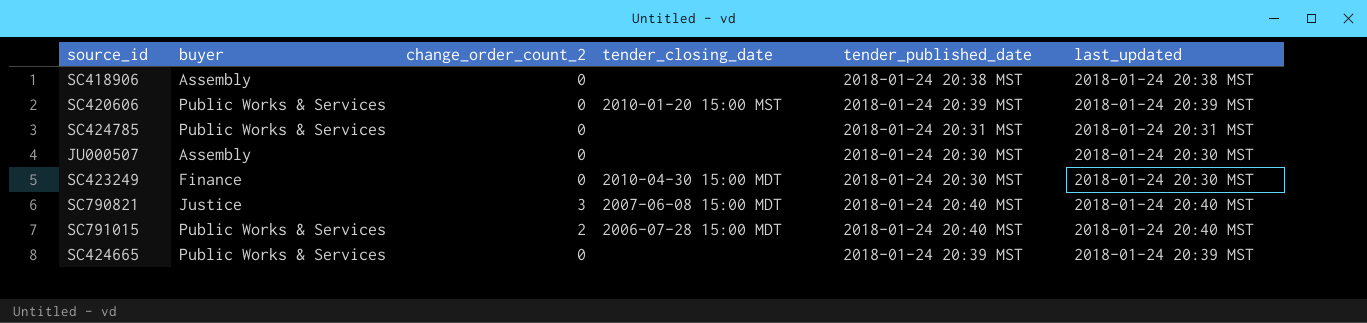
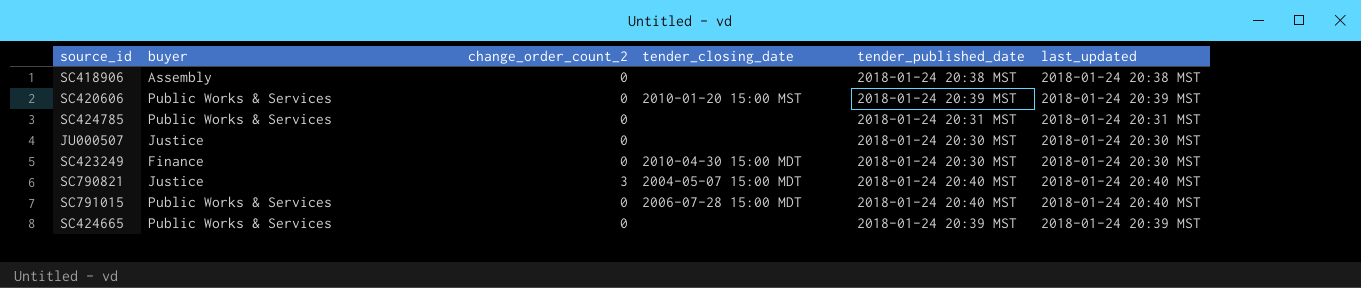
JU000507 | buyer: Assembly -> Justice
SC790821 | tender_closing_date: 2007-06-08 15:00 MDT -> 2004-05-07 15:00 MDT
SC791015 | change_order_count_2: 2 -> 0

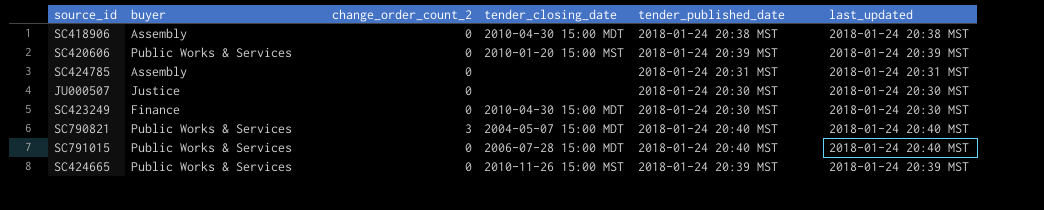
SC418906 | tender_closing_date: none -> 2010-04-30 15:00 MDT
SC424785 | buyer: Public Works & Services -> Assembly
SC790821 | buyer: Justice -> Public Works & Services
SC424665 | tender_closing_date: none -> 2010-11-26 15:00 MST

